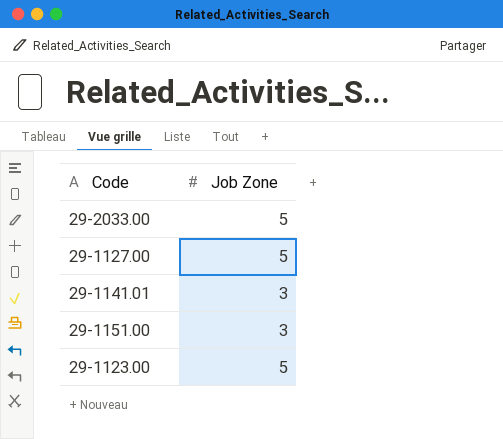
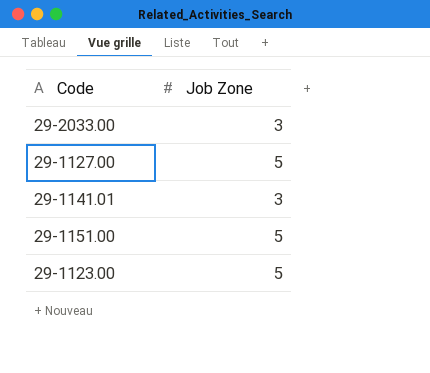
29-2033.00 | Job Zone: 5 -> 3
29-1151.00 | Job Zone: 3 -> 5

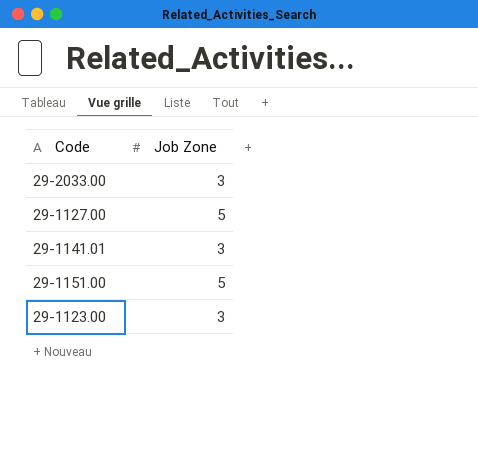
29-1123.00 | Job Zone: 5 -> 3

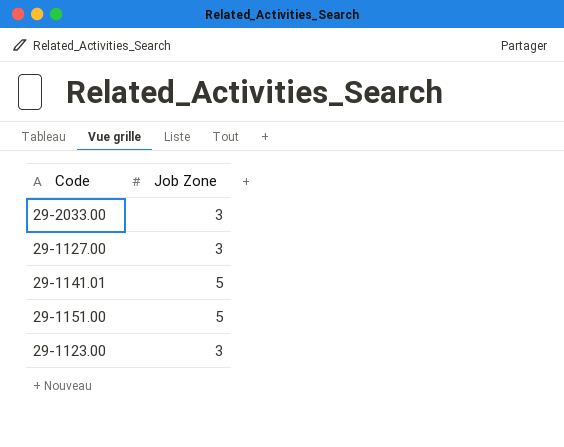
29-1127.00 | Job Zone: 5 -> 3
29-1141.01 | Job Zone: 3 -> 5

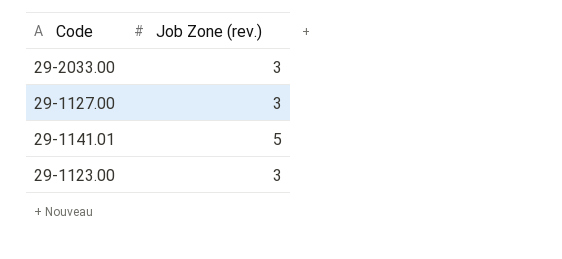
column name: Job Zone -> Job Zone (rev.)
row 29-1151.00: 5 -> none

